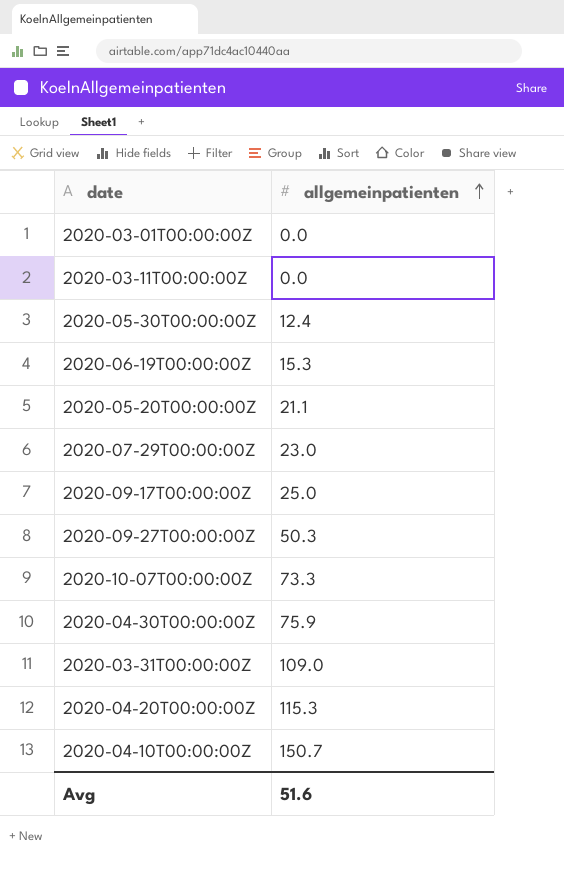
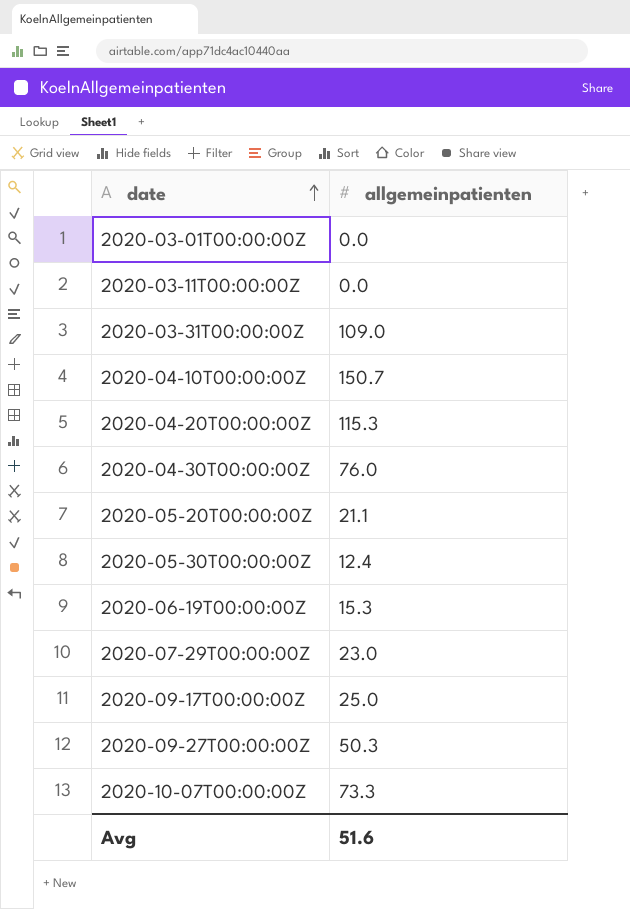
row order: allgemeinpatienten ascending -> date ascending
2020-04-30T00:00:00Z | allgemeinpatienten: 75.9 -> 76.0

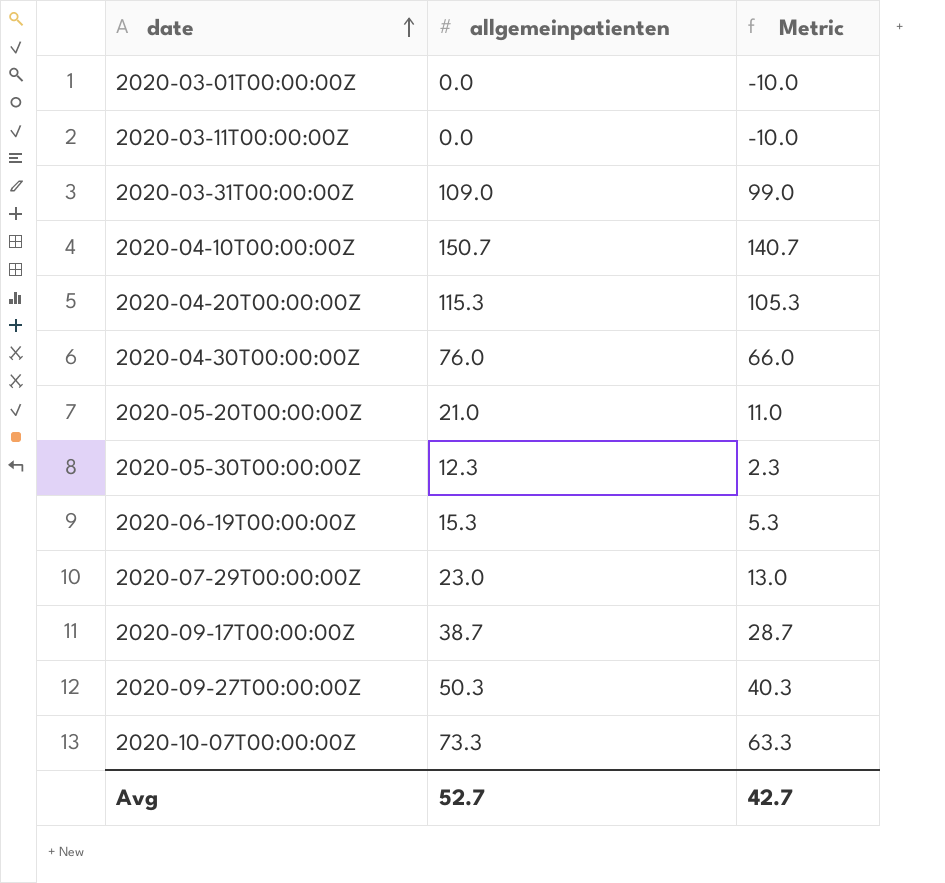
column Metric | formula: none -> [allgemeinpatienten] - 10
2020-05-20T00:00:00Z | allgemeinpatienten: 21.1 -> 21.0
2020-05-30T00:00:00Z | allgemeinpatienten: 12.4 -> 12.3
2020-09-17T00:00:00Z | allgemeinpatienten: 25.0 -> 38.7
Avg | allgemeinpatienten: 51.6 -> 52.7

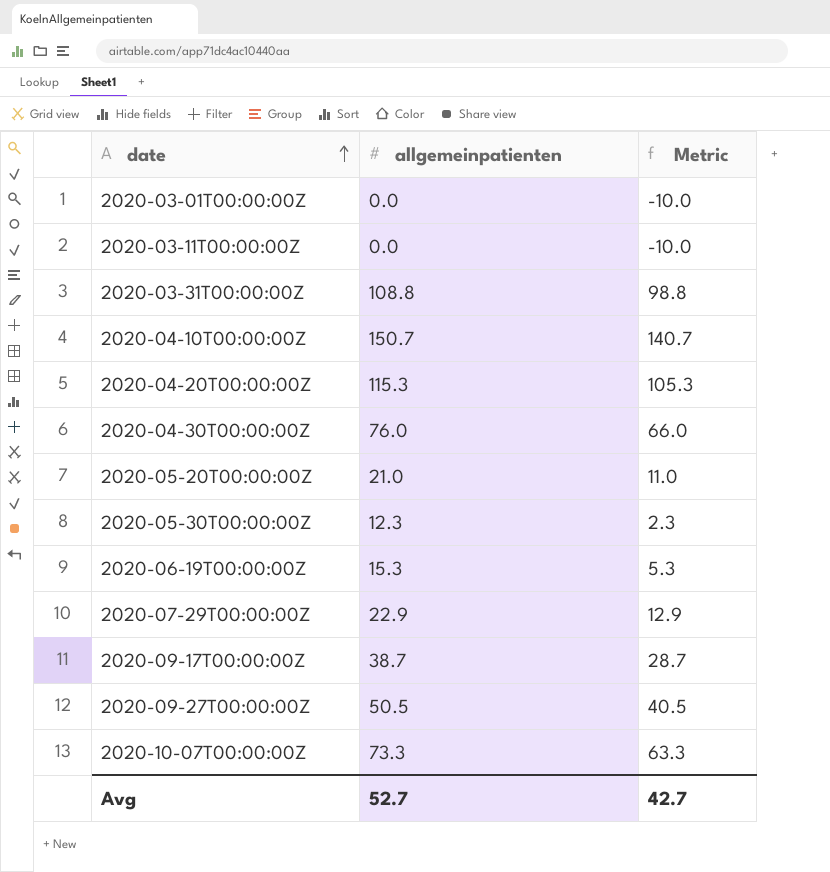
2020-03-31T00:00:00Z | allgemeinpatienten: 109.0 -> 108.8
2020-03-31T00:00:00Z | Metric: 99.0 -> 98.8
2020-07-29T00:00:00Z | allgemeinpatienten: 23.0 -> 22.9
2020-07-29T00:00:00Z | Metric: 13.0 -> 12.9
2020-09-27T00:00:00Z | allgemeinpatienten: 50.3 -> 50.5
2020-09-27T00:00:00Z | Metric: 40.3 -> 40.5

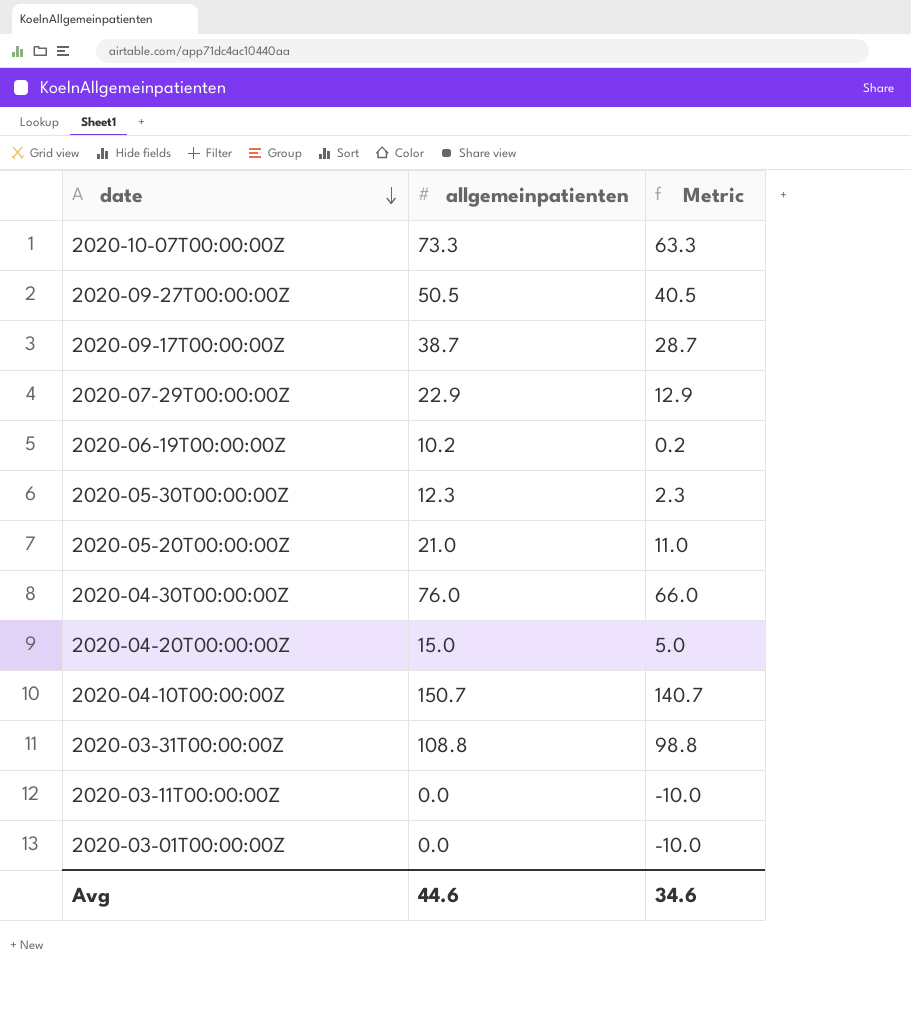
row order: date ascending -> date descending
2020-06-19T00:00:00Z | allgemeinpatienten: 15.3 -> 10.2
2020-06-19T00:00:00Z | Metric: 5.3 -> 0.2
2020-04-20T00:00:00Z | allgemeinpatienten: 115.3 -> 15.0
2020-04-20T00:00:00Z | Metric: 105.3 -> 5.0
Avg | allgemeinpatienten: 52.7 -> 44.6
Avg | Metric: 42.7 -> 34.6

